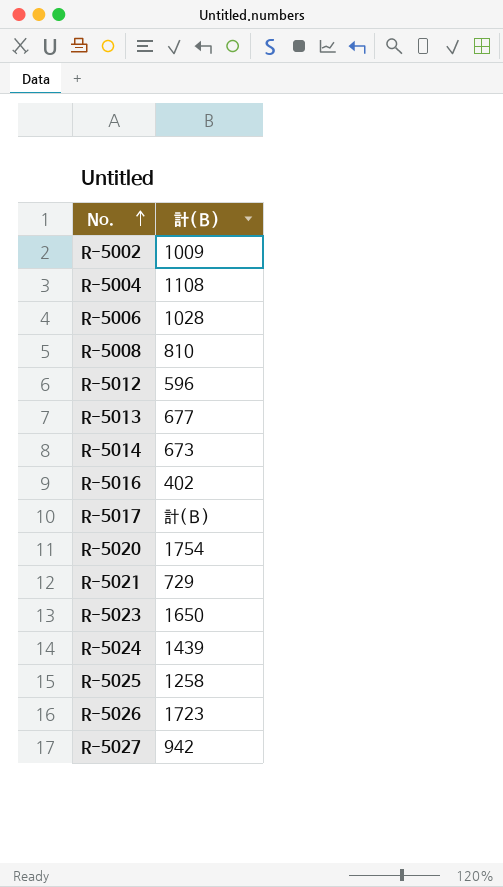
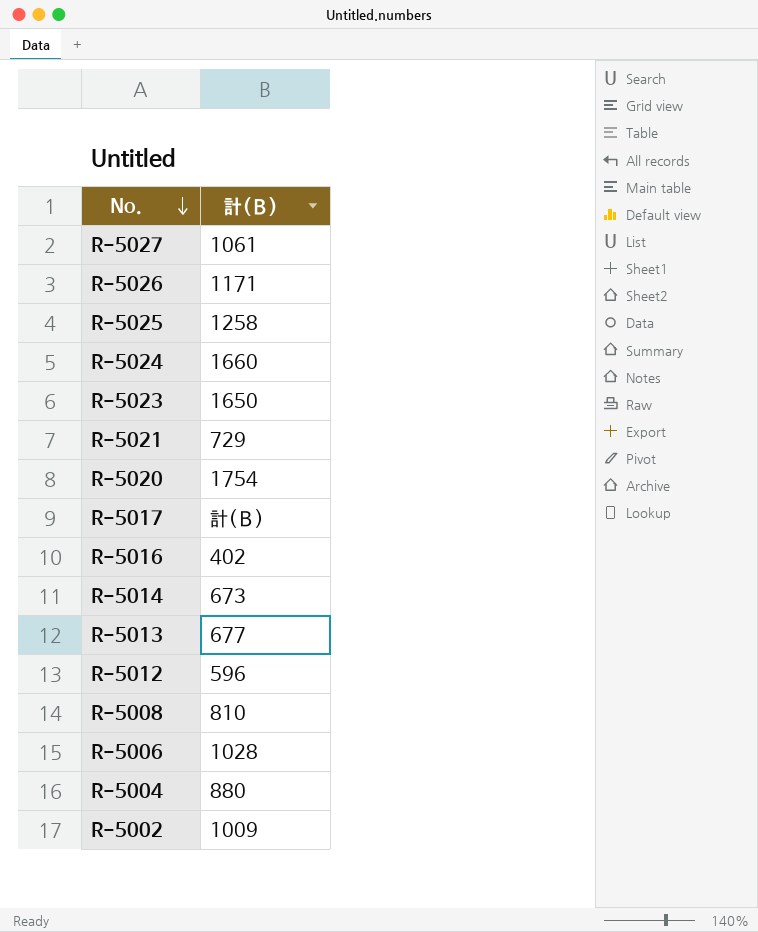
row order: No. ascending -> No. descending
R-5027 | 計(Ｂ): 942 -> 1061
R-5026 | 計(Ｂ): 1723 -> 1171
R-5024 | 計(Ｂ): 1439 -> 1660
R-5004 | 計(Ｂ): 1108 -> 880

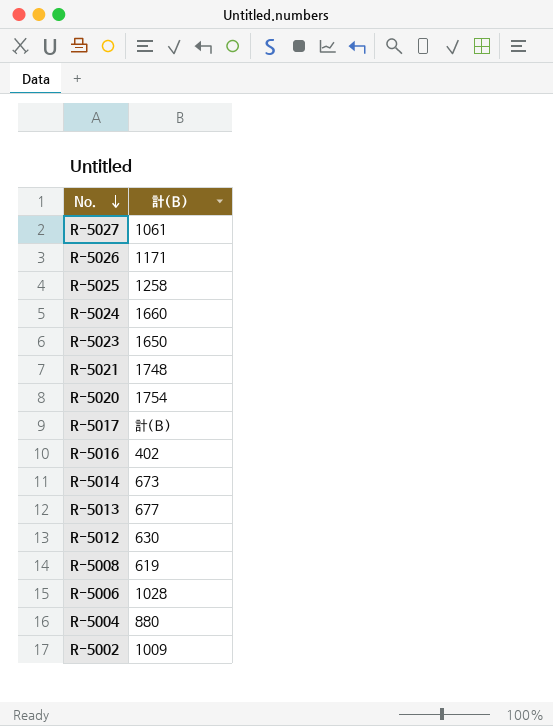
R-5021 | 計(Ｂ): 729 -> 1748
R-5012 | 計(Ｂ): 596 -> 630
R-5008 | 計(Ｂ): 810 -> 619

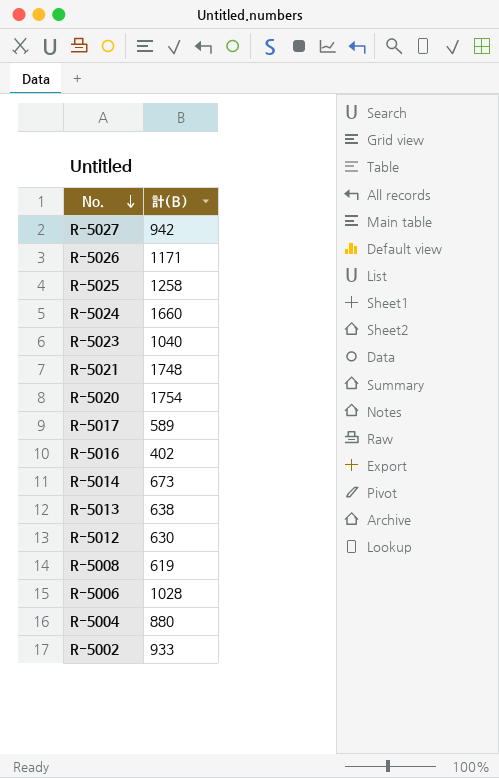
R-5027 | 計(Ｂ): 1061 -> 942
R-5023 | 計(Ｂ): 1650 -> 1040
R-5017 | 計(Ｂ): 計(Ｂ) -> 589
R-5013 | 計(Ｂ): 677 -> 638
R-5002 | 計(Ｂ): 1009 -> 933

